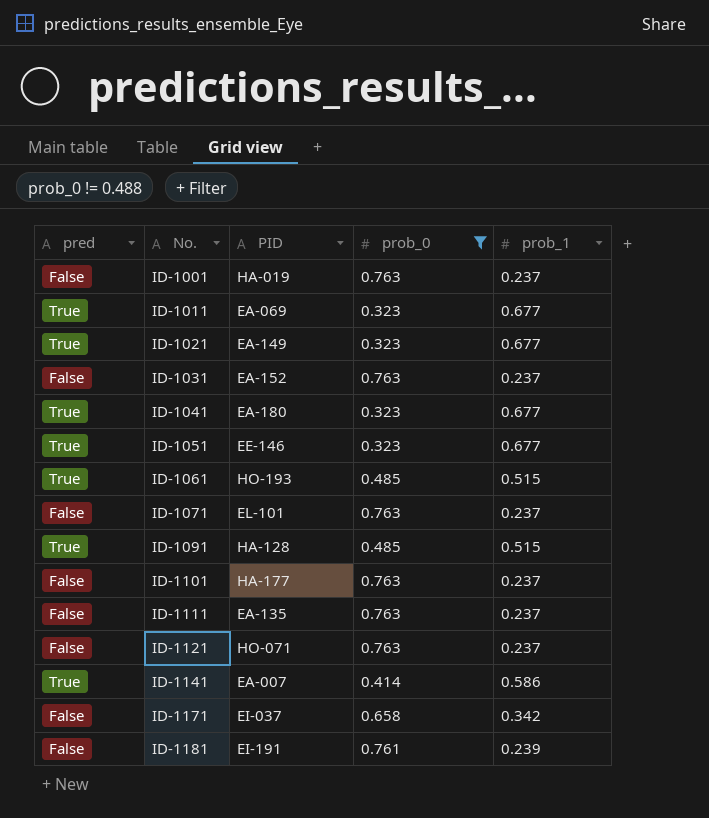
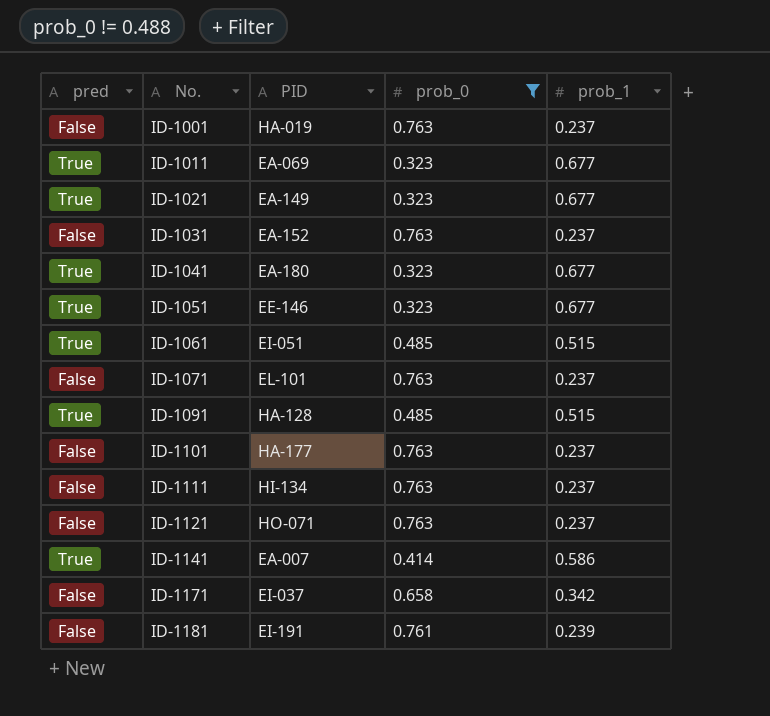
ID-1061 | PID: HO-193 -> EI-051
ID-1111 | PID: EA-135 -> HI-134

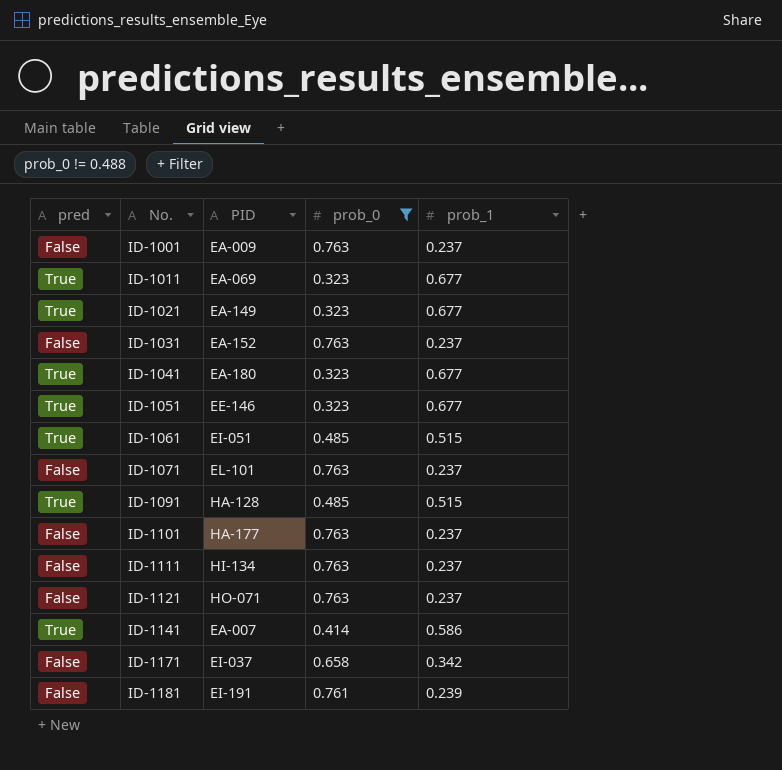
ID-1001 | PID: HA-019 -> EA-009

